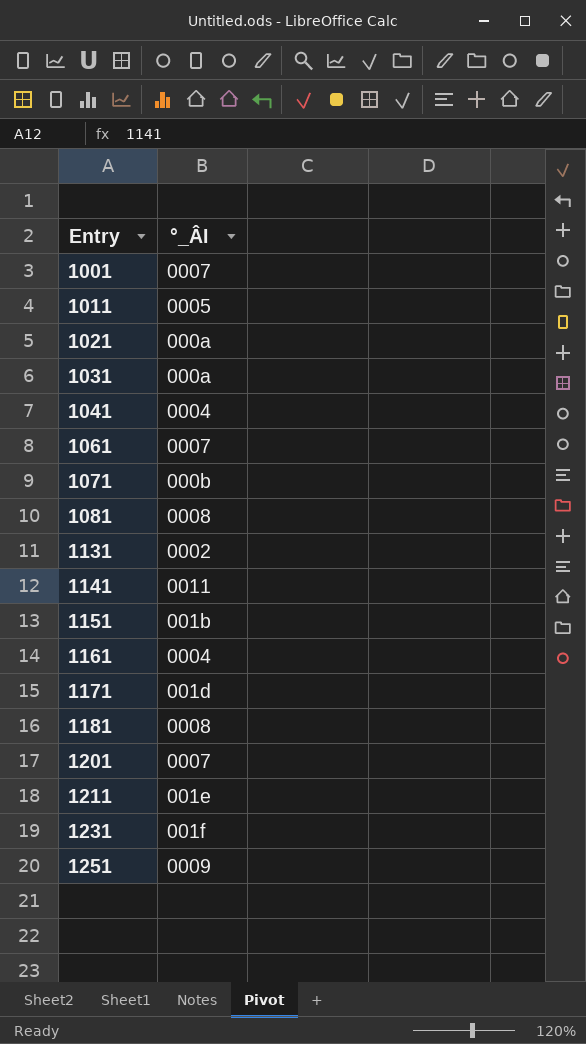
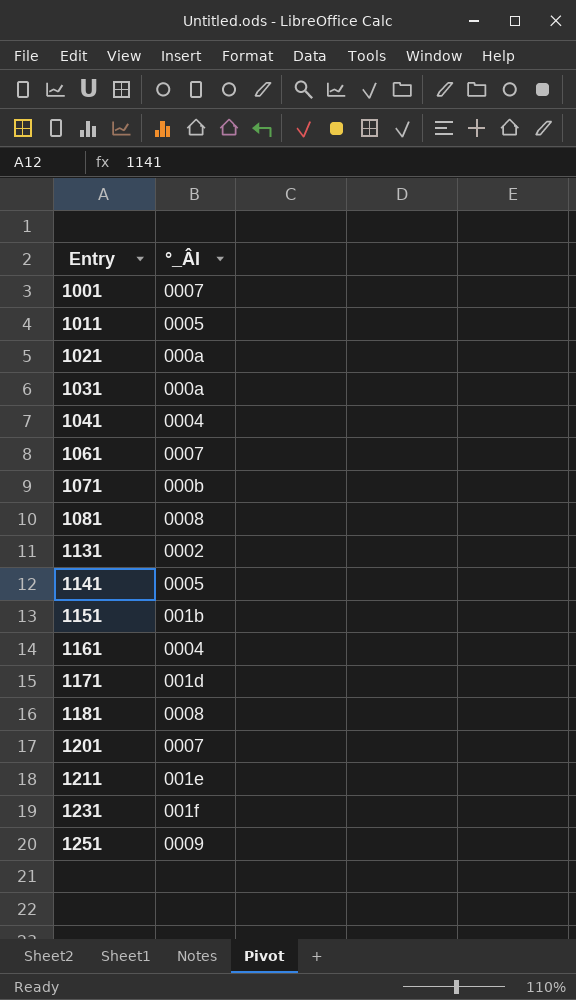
1141 | °_ÂI: 0011 -> 0005

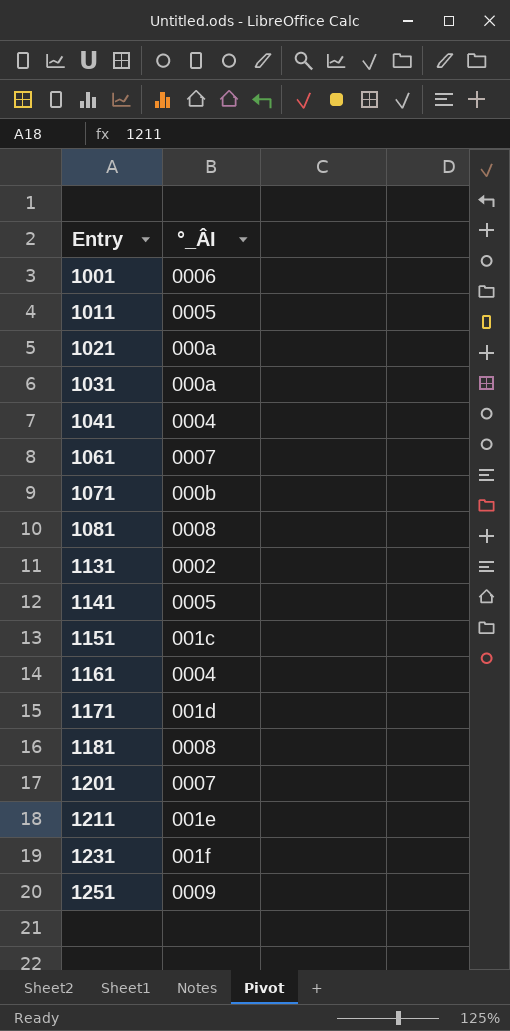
1001 | °_ÂI: 0007 -> 0006
1151 | °_ÂI: 001b -> 001c

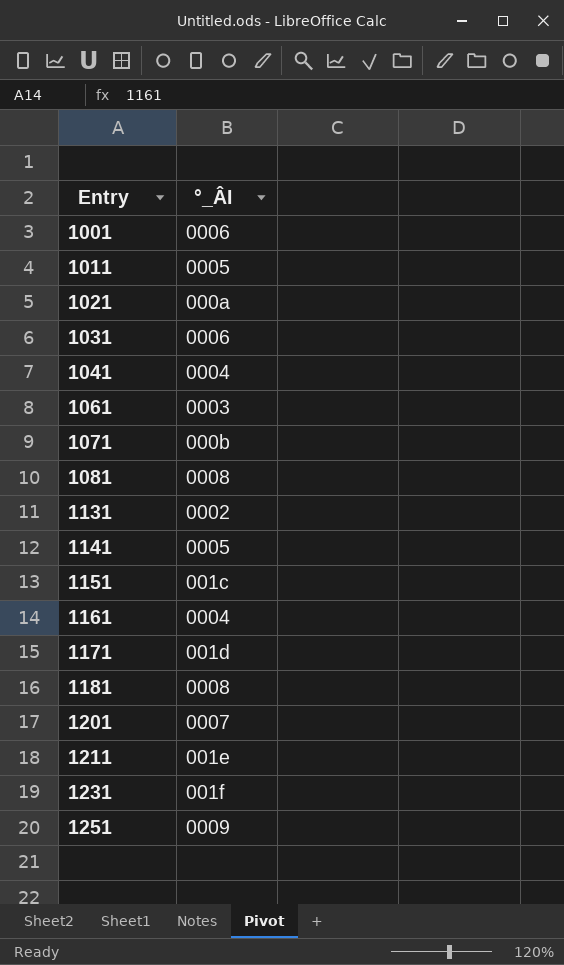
1031 | °_ÂI: 000a -> 0006
1061 | °_ÂI: 0007 -> 0003

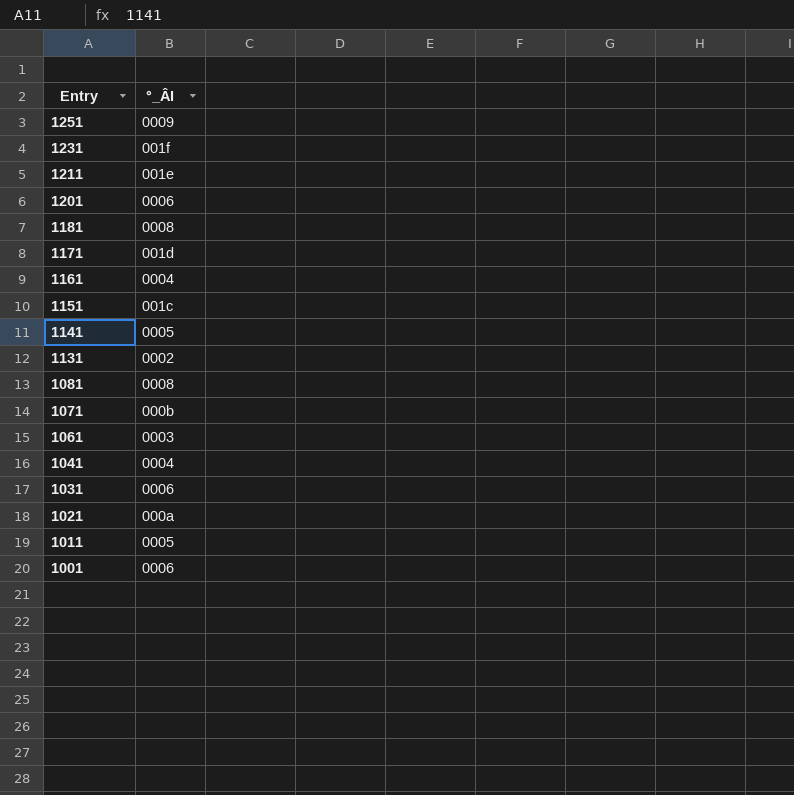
row order: Entry ascending -> Entry descending
1201 | °_ÂI: 0007 -> 0006

